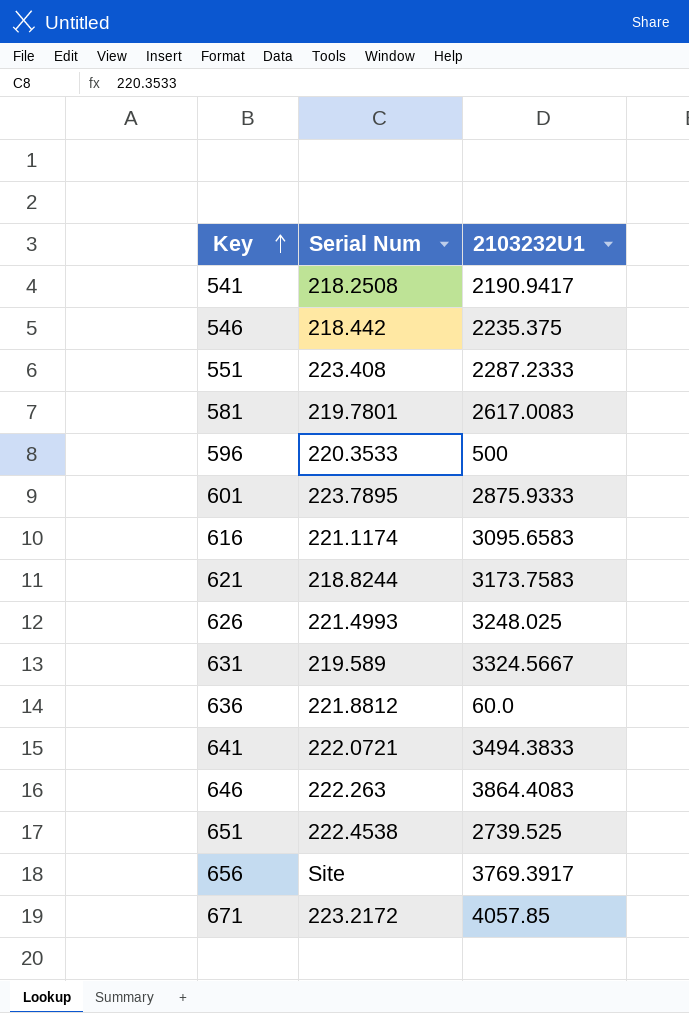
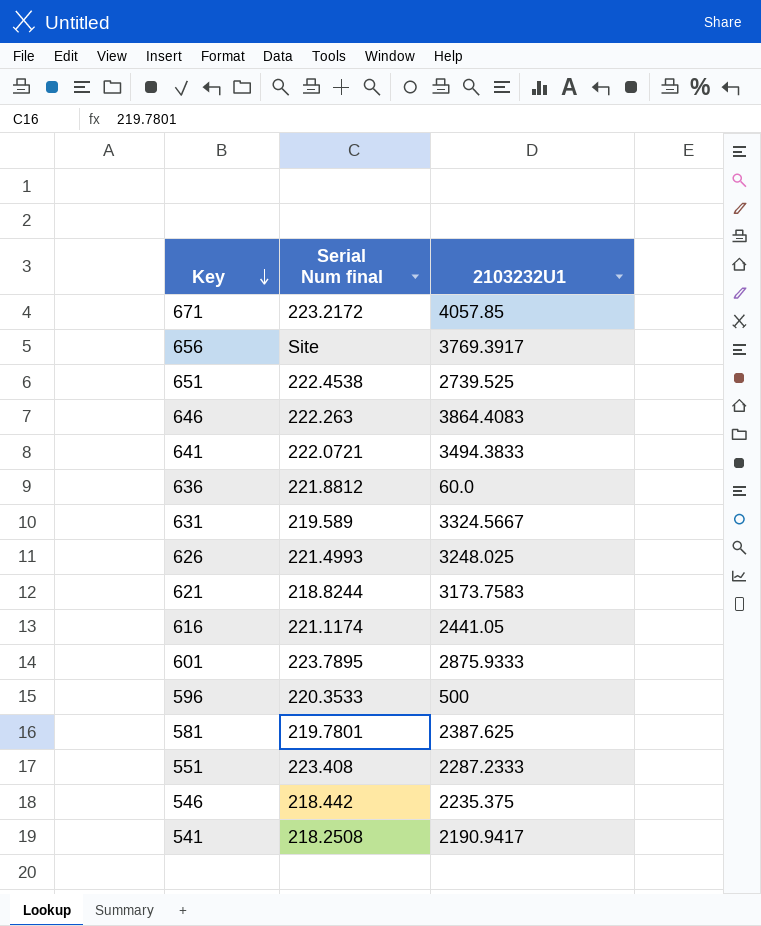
row order: Key ascending -> Key descending
column name: Serial Num -> Serial Num final
616 | 2103232U1: 3095.6583 -> 2441.05
581 | 2103232U1: 2617.0083 -> 2387.625

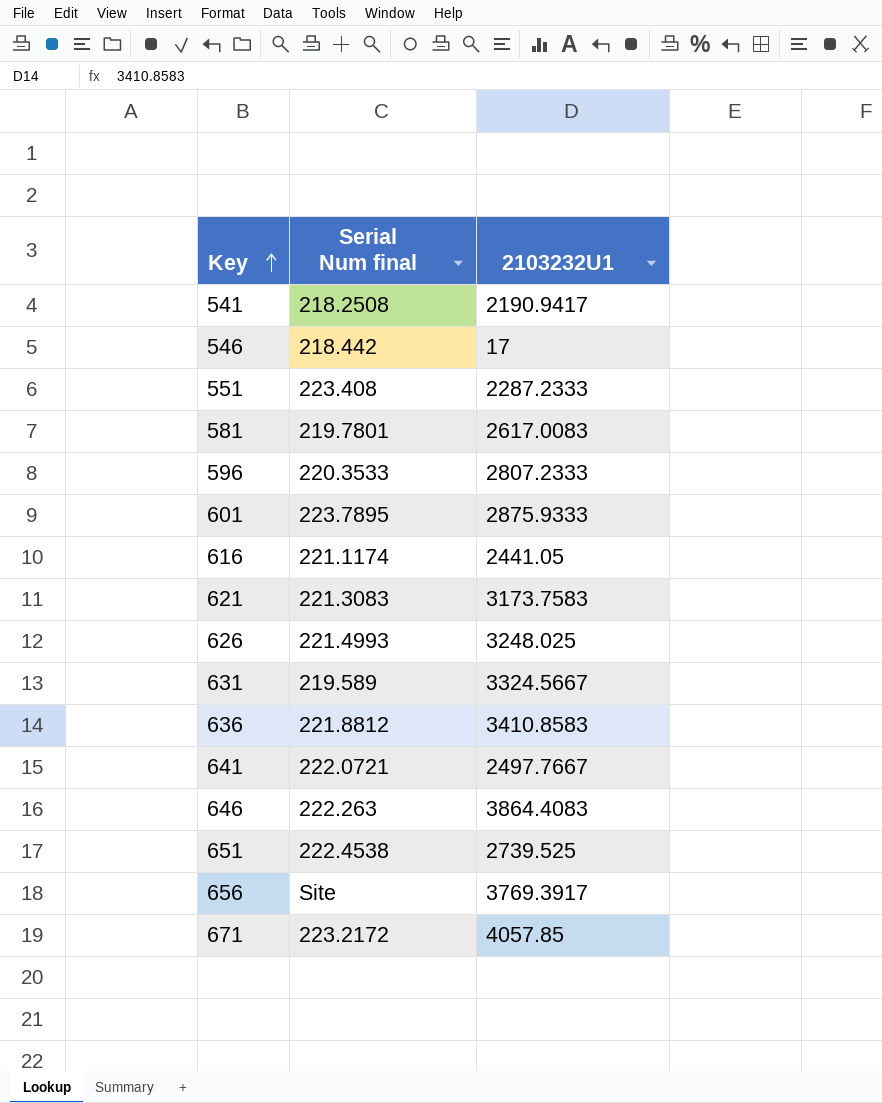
row order: Key descending -> Key ascending
546 | 2103232U1: 2235.375 -> 17
581 | 2103232U1: 2387.625 -> 2617.0083
596 | 2103232U1: 500 -> 2807.2333
621 | Serial Num final: 218.8244 -> 221.3083
636 | 2103232U1: 60.0 -> 3410.8583
641 | 2103232U1: 3494.3833 -> 2497.7667

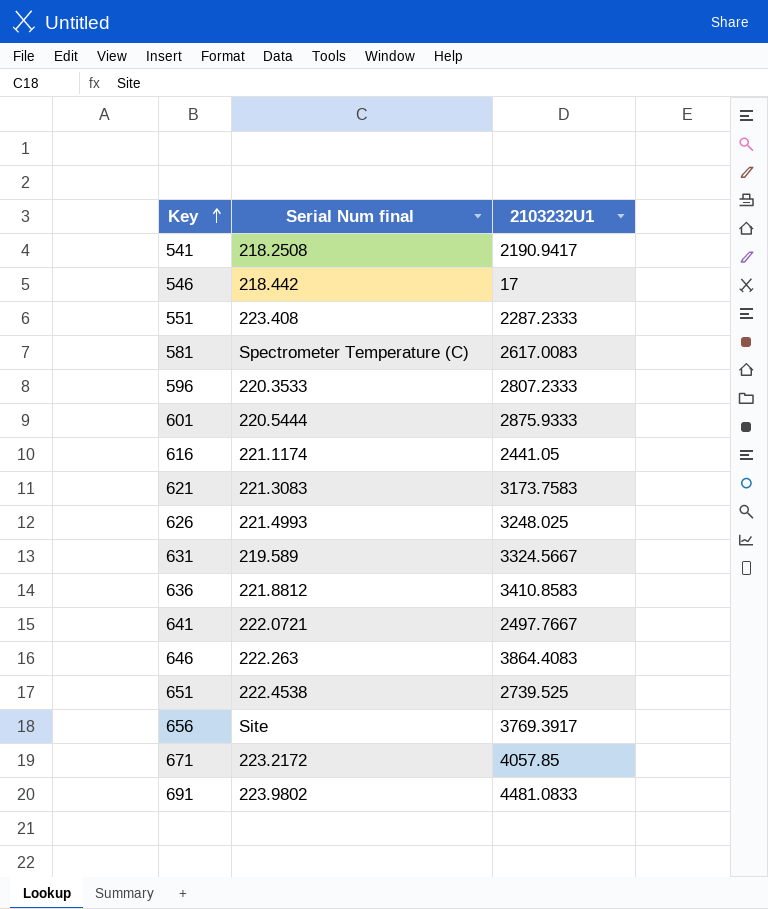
581 | Serial Num final: 219.7801 -> Spectrometer Temperature (C)
601 | Serial Num final: 223.7895 -> 220.5444
row 691: none -> 223.9802 | 4481.0833

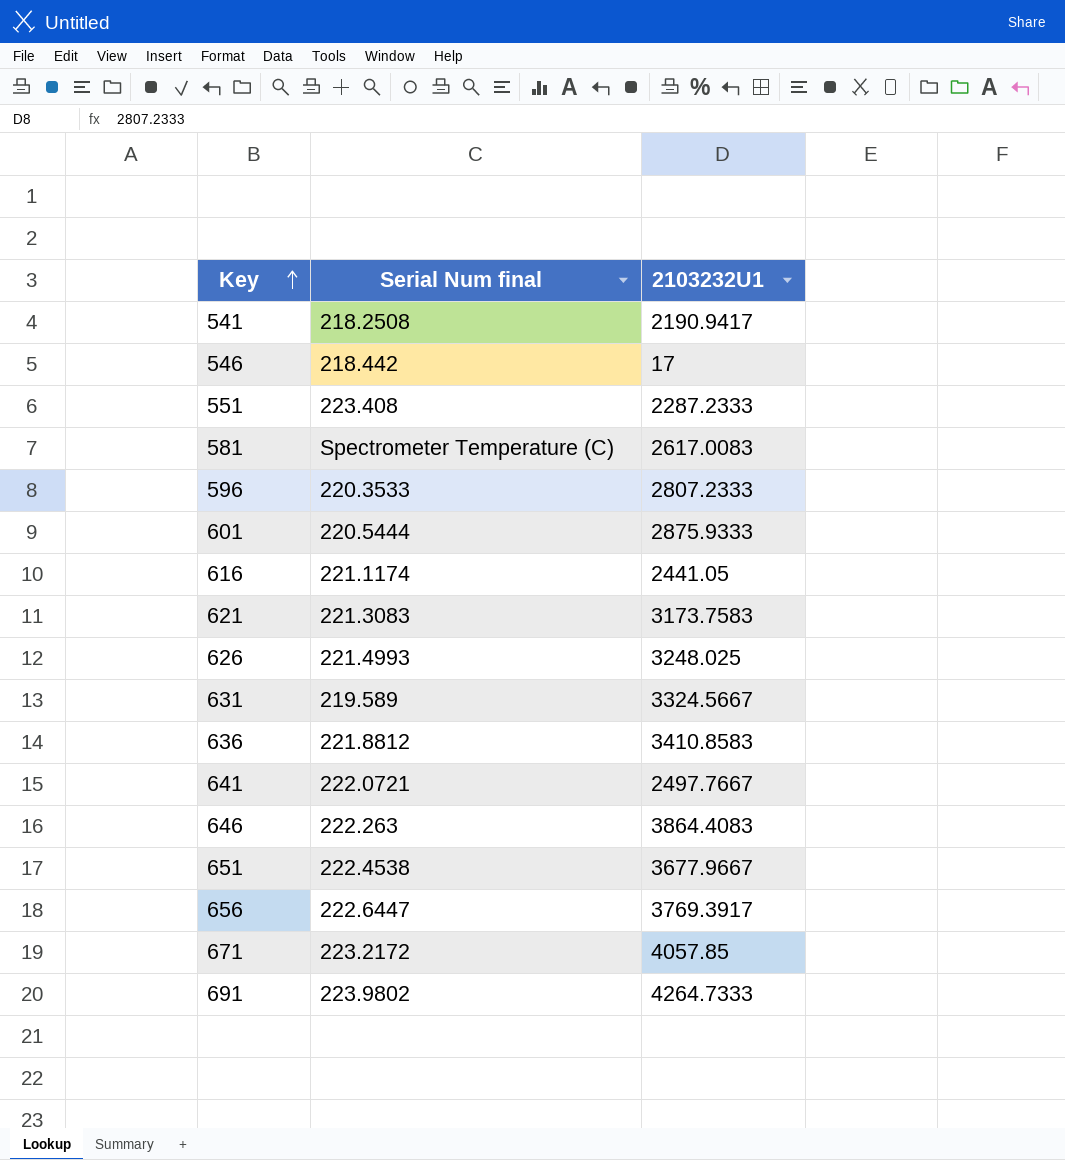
651 | 2103232U1: 2739.525 -> 3677.9667
656 | Serial Num final: Site -> 222.6447
691 | 2103232U1: 4481.0833 -> 4264.7333

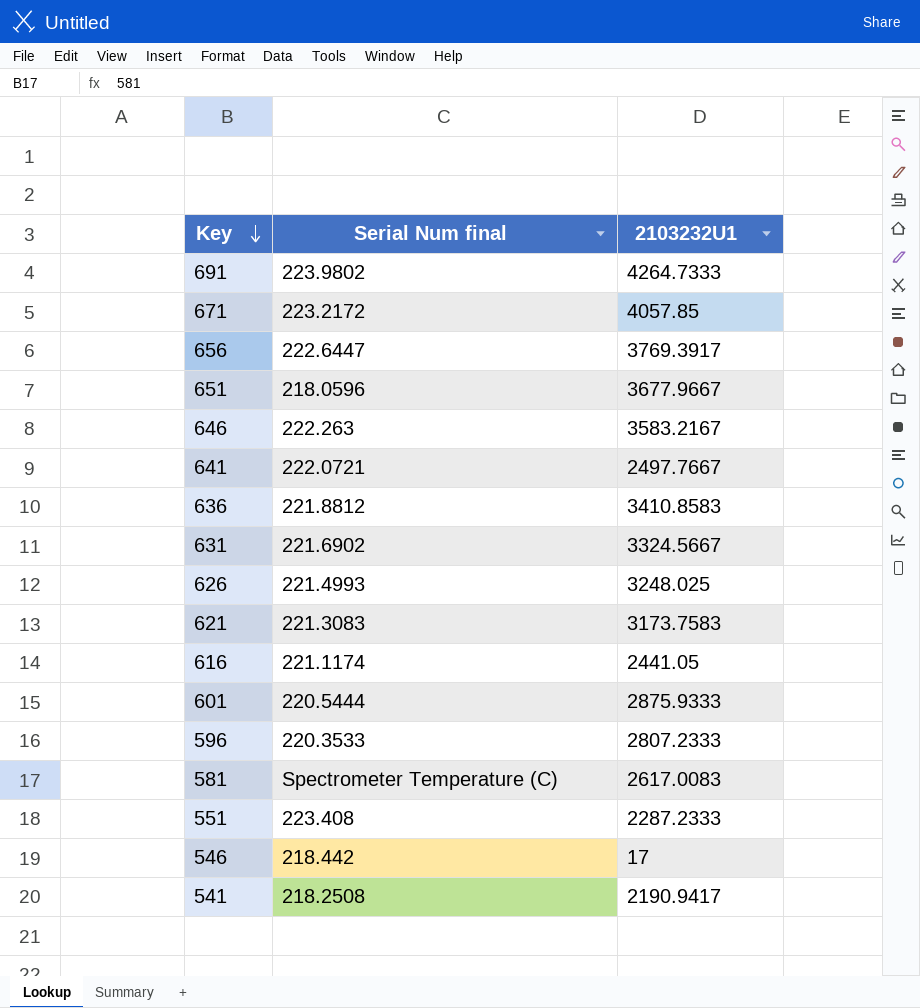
row order: Key ascending -> Key descending
651 | Serial Num final: 222.4538 -> 218.0596
646 | 2103232U1: 3864.4083 -> 3583.2167
631 | Serial Num final: 219.589 -> 221.6902

